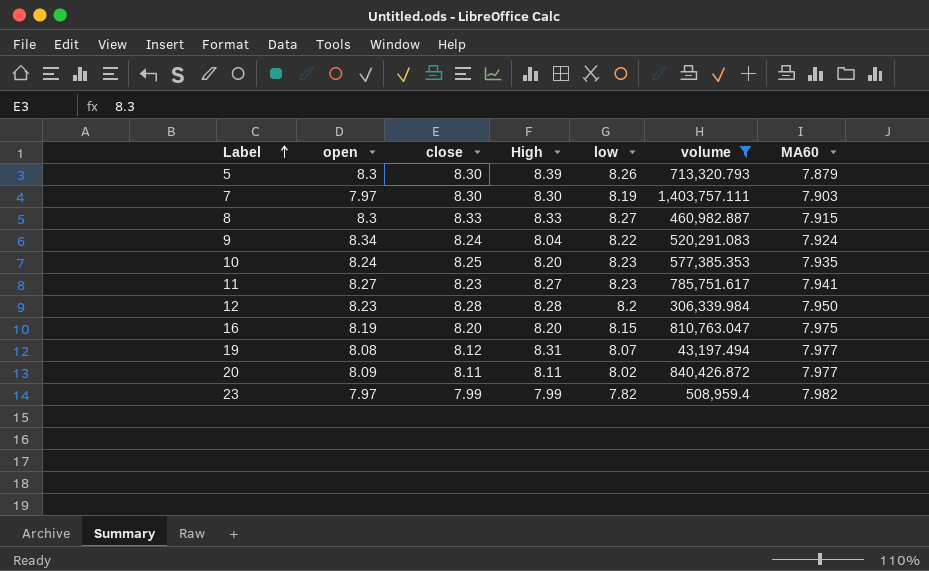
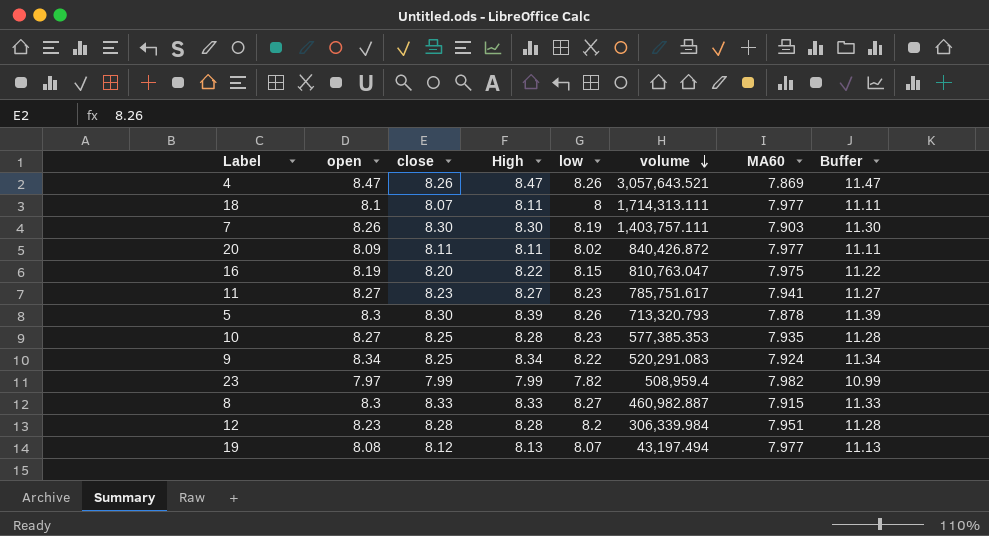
filter: volume <= 1,403,757.111 -> none
row order: Label ascending -> volume descending
column Buffer | formula: none -> [High] + 3
7 | open: 7.97 -> 8.26
16 | High: 8.20 -> 8.22
5 | MA60: 7.879 -> 7.878
10 | open: 8.24 -> 8.27
10 | High: 8.20 -> 8.28
9 | close: 8.24 -> 8.25
9 | High: 8.04 -> 8.34
12 | MA60: 7.950 -> 7.951
19 | High: 8.31 -> 8.13

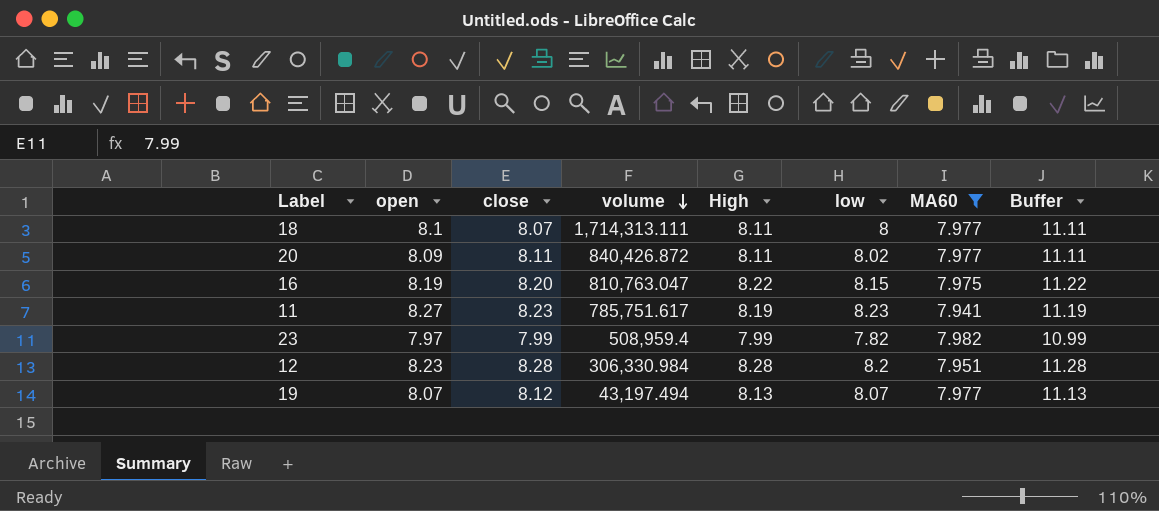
filter: none -> MA60 >= 7.941
column volume | position: 6 -> 4
11 | High: 8.27 -> 8.19
11 | Buffer: 11.27 -> 11.19
12 | volume: 306,339.984 -> 306,330.984
19 | open: 8.08 -> 8.07

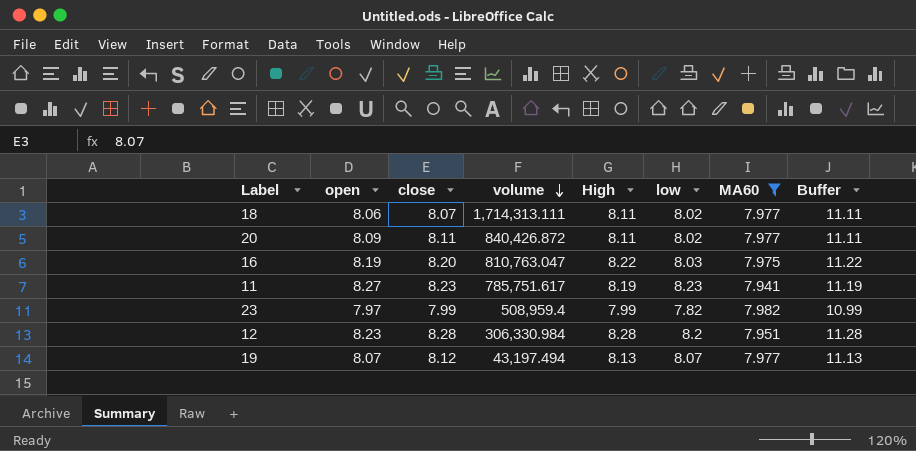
18 | open: 8.1 -> 8.06
18 | low: 8 -> 8.02
16 | low: 8.15 -> 8.03

